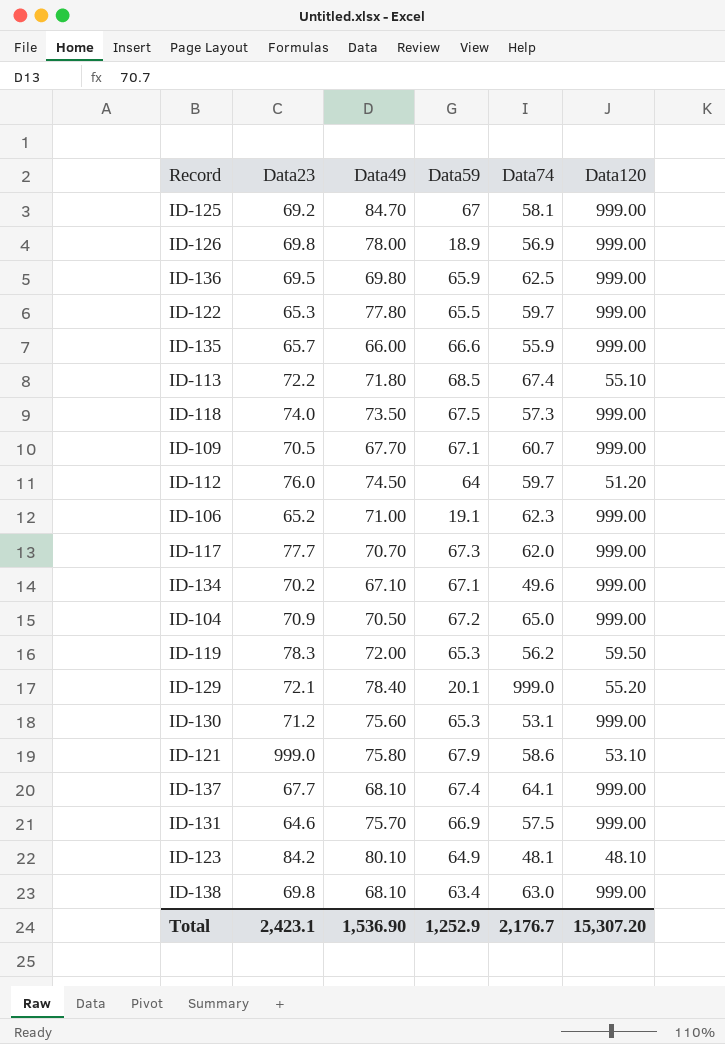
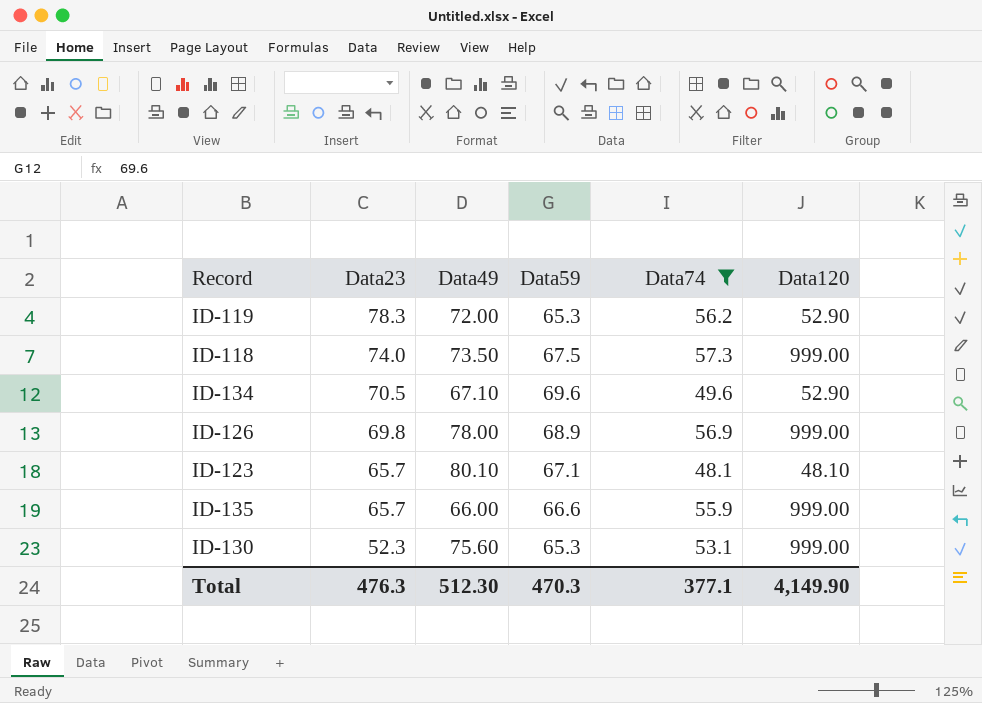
filter: none -> Data74 <= 57.3
row order: none -> Data23 descending
ID-119 | Data120: 59.50 -> 52.90
ID-134 | Data23: 70.2 -> 70.5
ID-134 | Data59: 67.1 -> 69.6
ID-134 | Data120: 999.00 -> 52.90
ID-126 | Data59: 18.9 -> 68.9
ID-123 | Data23: 84.2 -> 65.7
ID-123 | Data59: 64.9 -> 67.1
ID-130 | Data23: 71.2 -> 52.3
Total | Data23: 2,423.1 -> 476.3
Total | Data49: 1,536.90 -> 512.30
Total | Data59: 1,252.9 -> 470.3
Total | Data74: 2,176.7 -> 377.1
Total | Data120: 15,307.20 -> 4,149.90

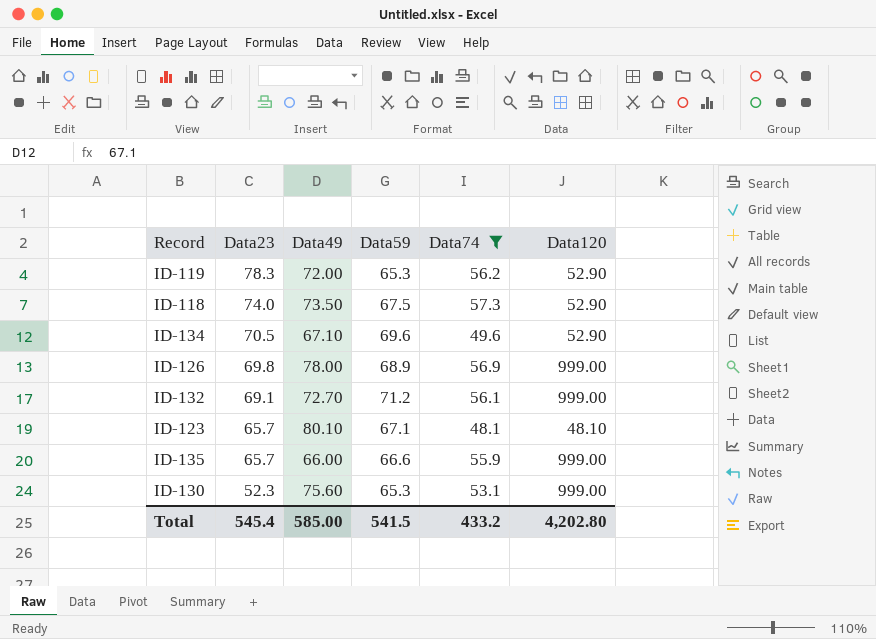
ID-118 | Data120: 999.00 -> 52.90
row ID-132: none -> 69.1 | 72.70 | 71.2 | 56.1 | 999.00
Total | Data23: 476.3 -> 545.4
Total | Data49: 512.30 -> 585.00
Total | Data59: 470.3 -> 541.5
Total | Data74: 377.1 -> 433.2
Total | Data120: 4,149.90 -> 4,202.80

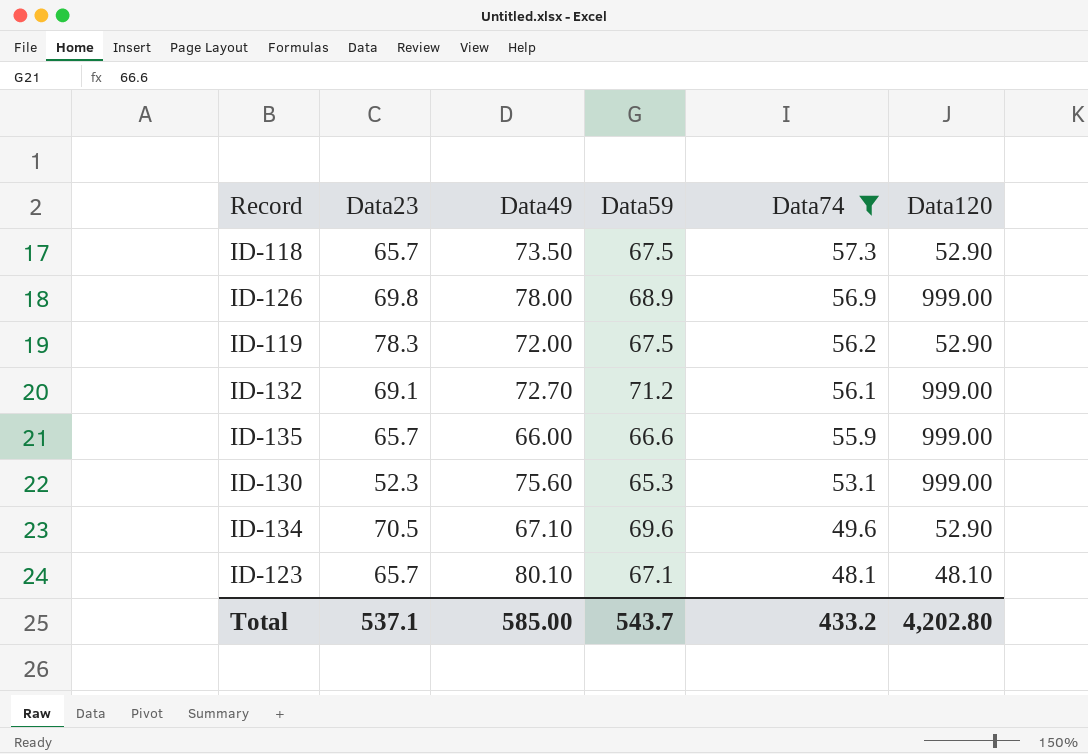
row order: Data23 descending -> Data74 descending
ID-118 | Data23: 74.0 -> 65.7
ID-119 | Data59: 65.3 -> 67.5
Total | Data23: 545.4 -> 537.1
Total | Data59: 541.5 -> 543.7

